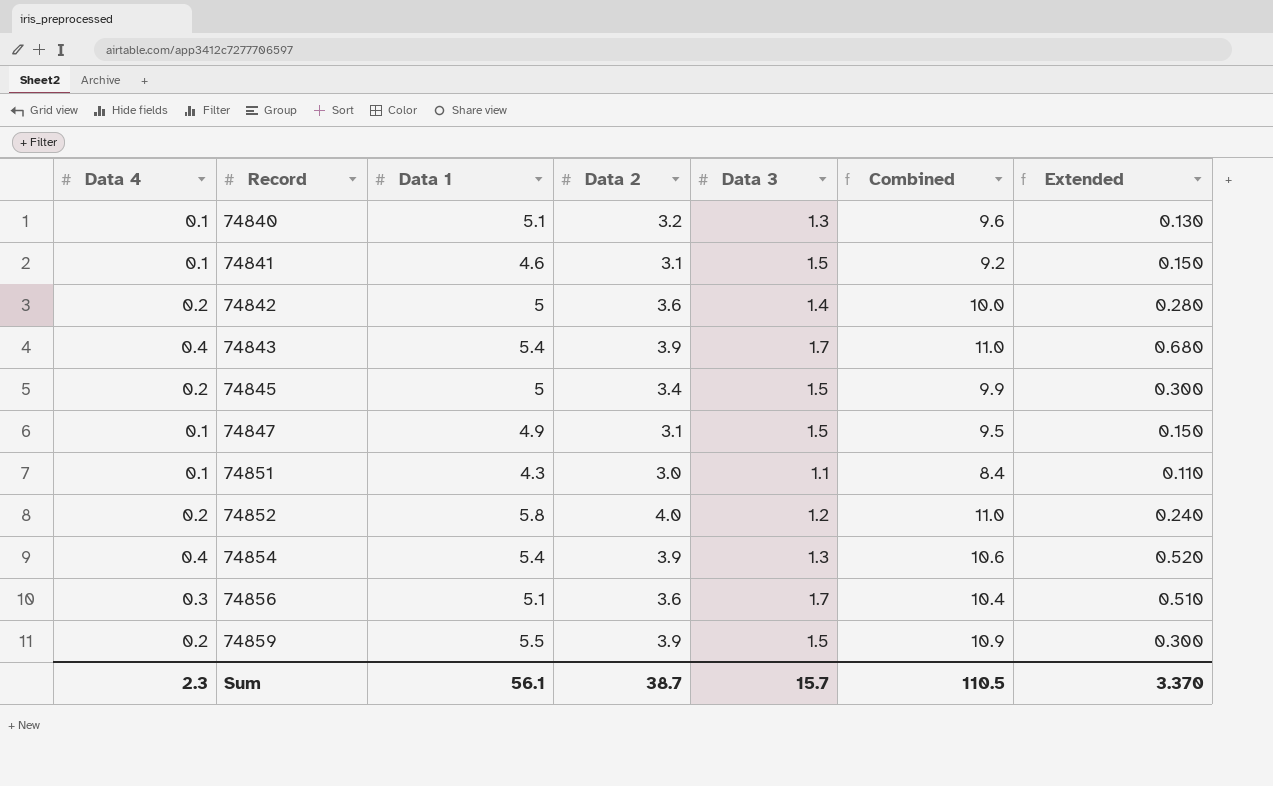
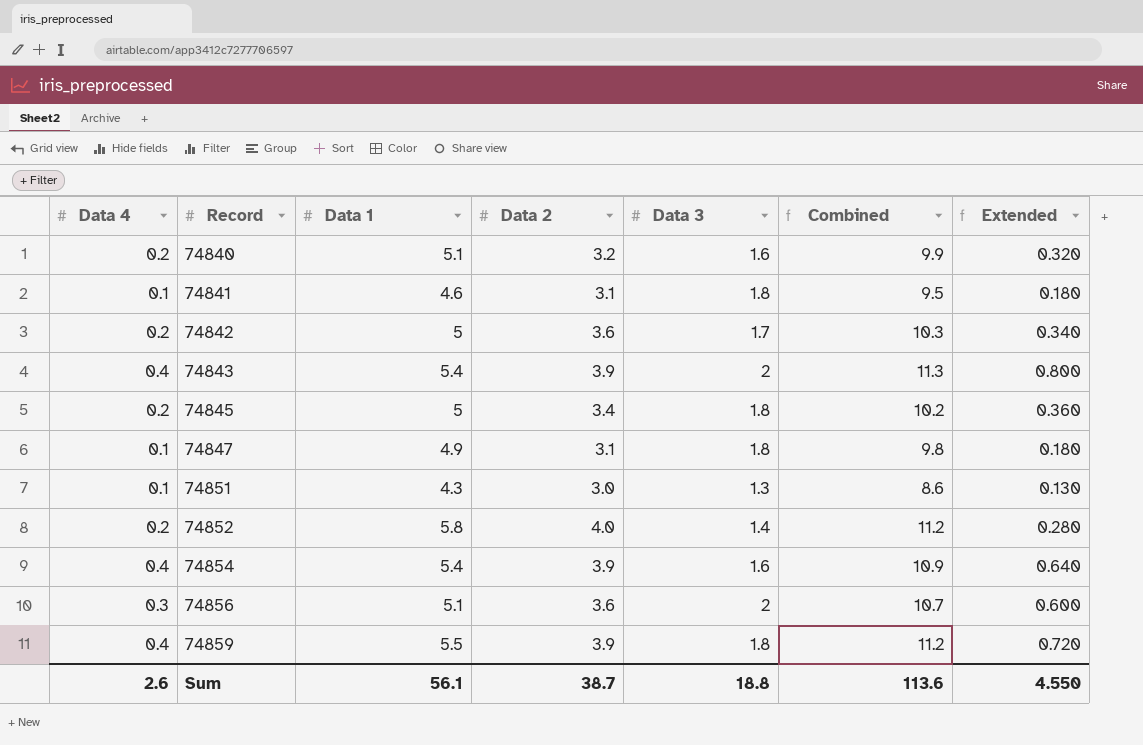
74840 | Data 4: 0.1 -> 0.2
74840 | Data 3: 1.3 -> 1.6
74840 | Combined: 9.6 -> 9.9
74840 | Extended: 0.130 -> 0.320
74841 | Data 3: 1.5 -> 1.8
74841 | Combined: 9.2 -> 9.5
74841 | Extended: 0.150 -> 0.180
74842 | Data 3: 1.4 -> 1.7
74842 | Combined: 10.0 -> 10.3
74842 | Extended: 0.280 -> 0.340
74843 | Data 3: 1.7 -> 2
74843 | Combined: 11.0 -> 11.3
74843 | Extended: 0.680 -> 0.800
74845 | Data 3: 1.5 -> 1.8
74845 | Combined: 9.9 -> 10.2
74845 | Extended: 0.300 -> 0.360
74847 | Data 3: 1.5 -> 1.8
74847 | Combined: 9.5 -> 9.8
74847 | Extended: 0.150 -> 0.180
74851 | Data 3: 1.1 -> 1.3
74851 | Combined: 8.4 -> 8.6
74851 | Extended: 0.110 -> 0.130
74852 | Data 3: 1.2 -> 1.4
74852 | Combined: 11.0 -> 11.2
74852 | Extended: 0.240 -> 0.280
74854 | Data 3: 1.3 -> 1.6
74854 | Combined: 10.6 -> 10.9
74854 | Extended: 0.520 -> 0.640
74856 | Data 3: 1.7 -> 2
74856 | Combined: 10.4 -> 10.7
74856 | Extended: 0.510 -> 0.600
74859 | Data 4: 0.2 -> 0.4
74859 | Data 3: 1.5 -> 1.8
74859 | Combined: 10.9 -> 11.2
74859 | Extended: 0.300 -> 0.720
Sum | Data 4: 2.3 -> 2.6
Sum | Data 3: 15.7 -> 18.8
Sum | Combined: 110.5 -> 113.6
Sum | Extended: 3.370 -> 4.550

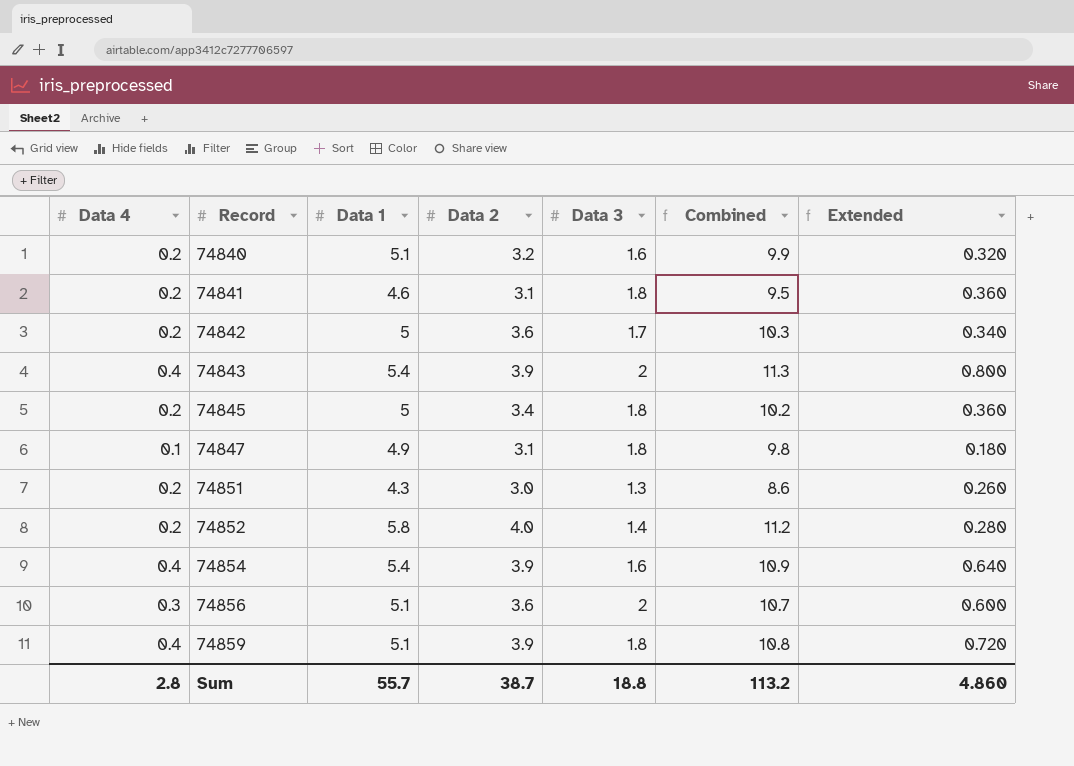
74841 | Data 4: 0.1 -> 0.2
74841 | Extended: 0.180 -> 0.360
74851 | Data 4: 0.1 -> 0.2
74851 | Extended: 0.130 -> 0.260
74859 | Data 1: 5.5 -> 5.1
74859 | Combined: 11.2 -> 10.8
Sum | Data 4: 2.6 -> 2.8
Sum | Data 1: 56.1 -> 55.7
Sum | Combined: 113.6 -> 113.2
Sum | Extended: 4.550 -> 4.860

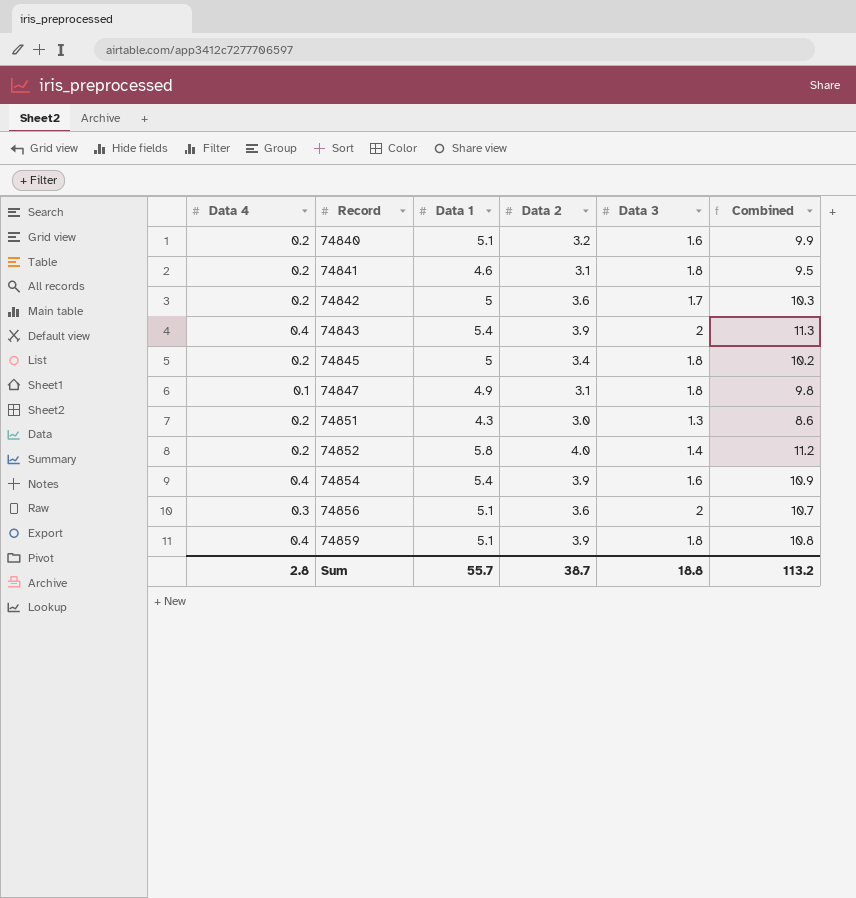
column Extended | formula: [Data 4] * [Data 3] -> none

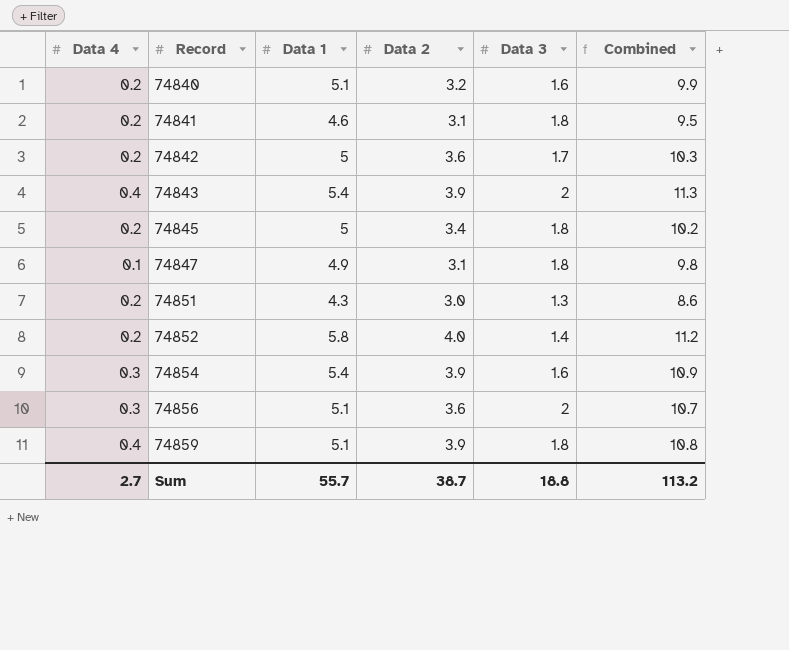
74854 | Data 4: 0.4 -> 0.3
Sum | Data 4: 2.8 -> 2.7

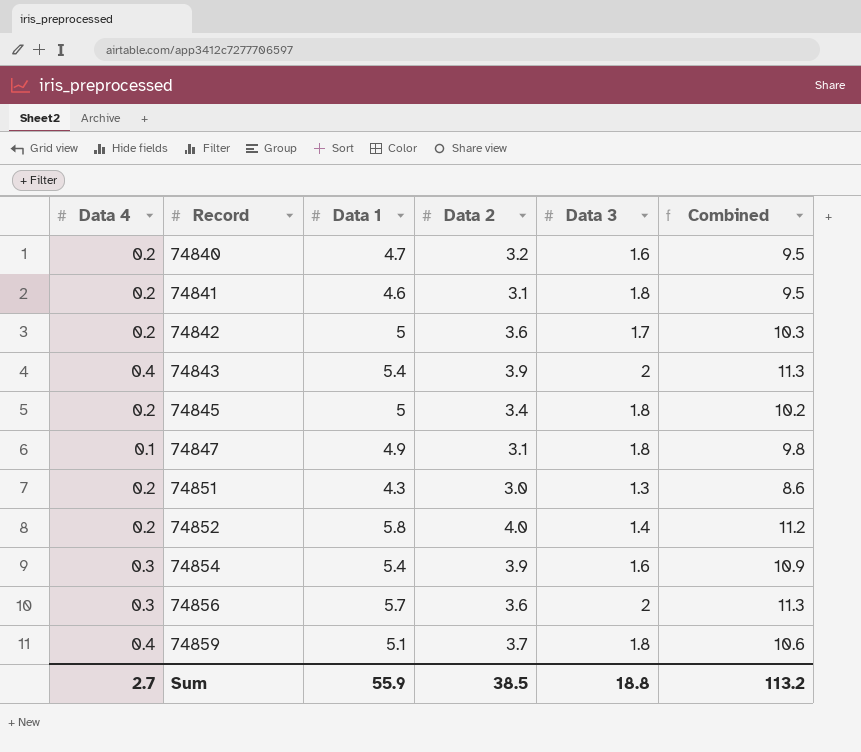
74840 | Data 1: 5.1 -> 4.7
74840 | Combined: 9.9 -> 9.5
74856 | Data 1: 5.1 -> 5.7
74856 | Combined: 10.7 -> 11.3
74859 | Data 2: 3.9 -> 3.7
74859 | Combined: 10.8 -> 10.6
Sum | Data 1: 55.7 -> 55.9
Sum | Data 2: 38.7 -> 38.5

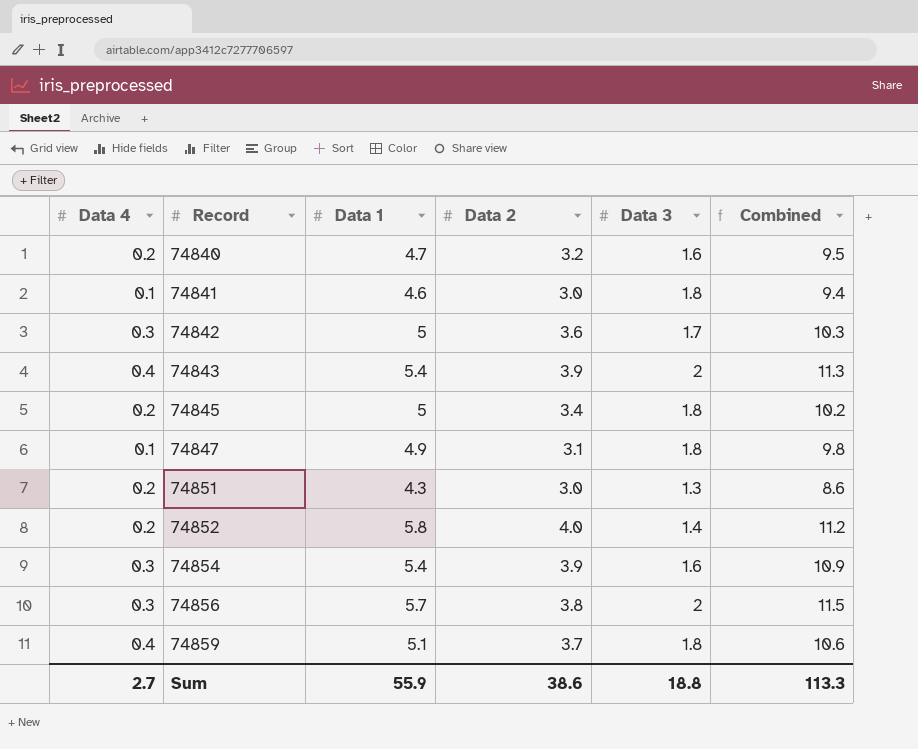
74841 | Data 4: 0.2 -> 0.1
74841 | Data 2: 3.1 -> 3.0
74841 | Combined: 9.5 -> 9.4
74842 | Data 4: 0.2 -> 0.3
74856 | Data 2: 3.6 -> 3.8
74856 | Combined: 11.3 -> 11.5
Sum | Data 2: 38.5 -> 38.6
Sum | Combined: 113.2 -> 113.3

